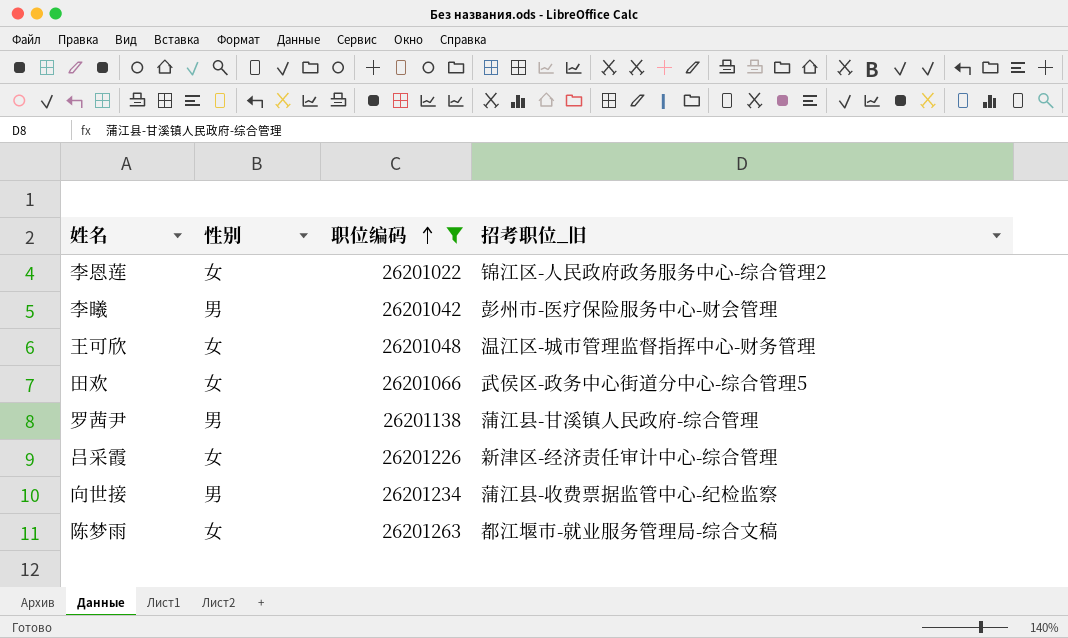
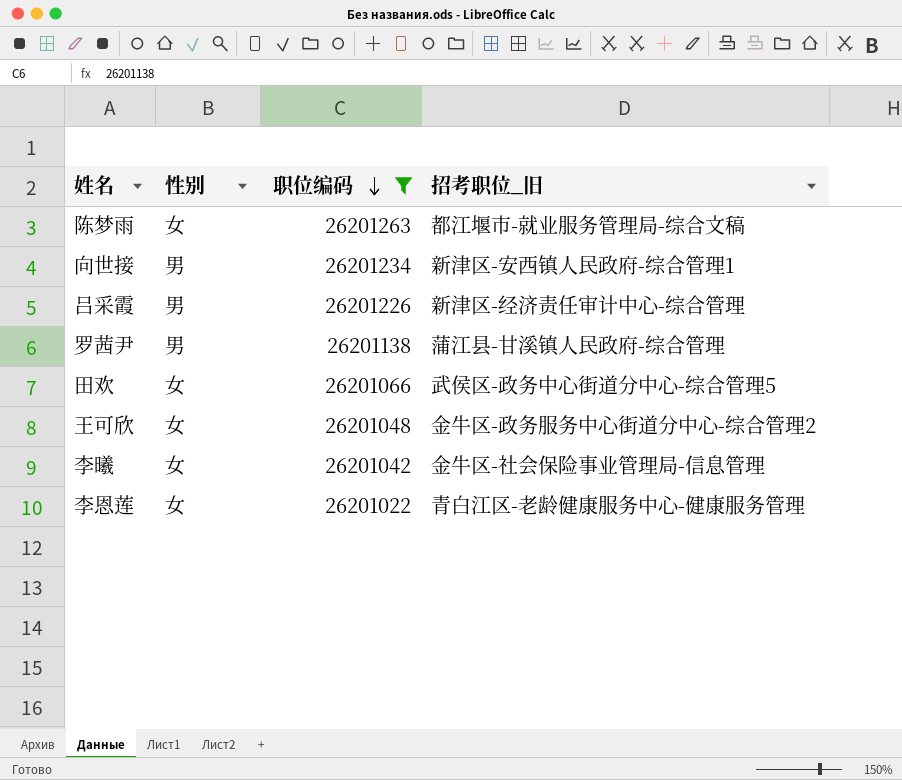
row order: 职位编码 ascending -> 职位编码 descending
向世接 | 招考职位_旧: 蒲江县-收费票据监管中心-纪检监察 -> 新津区-安西镇人民政府-综合管理1
吕采霞 | 性别: 女 -> 男
王可欣 | 招考职位_旧: 温江区-城市管理监督指挥中心-财务管理 -> 金牛区-政务服务中心街道分中心-综合管理2
李曦 | 性别: 男 -> 女
李曦 | 招考职位_旧: 彭州市-医疗保险服务中心-财会管理 -> 金牛区-社会保险事业管理局-信息管理
李恩莲 | 招考职位_旧: 锦江区-人民政府政务服务中心-综合管理2 -> 青白江区-老龄健康服务中心-健康服务管理

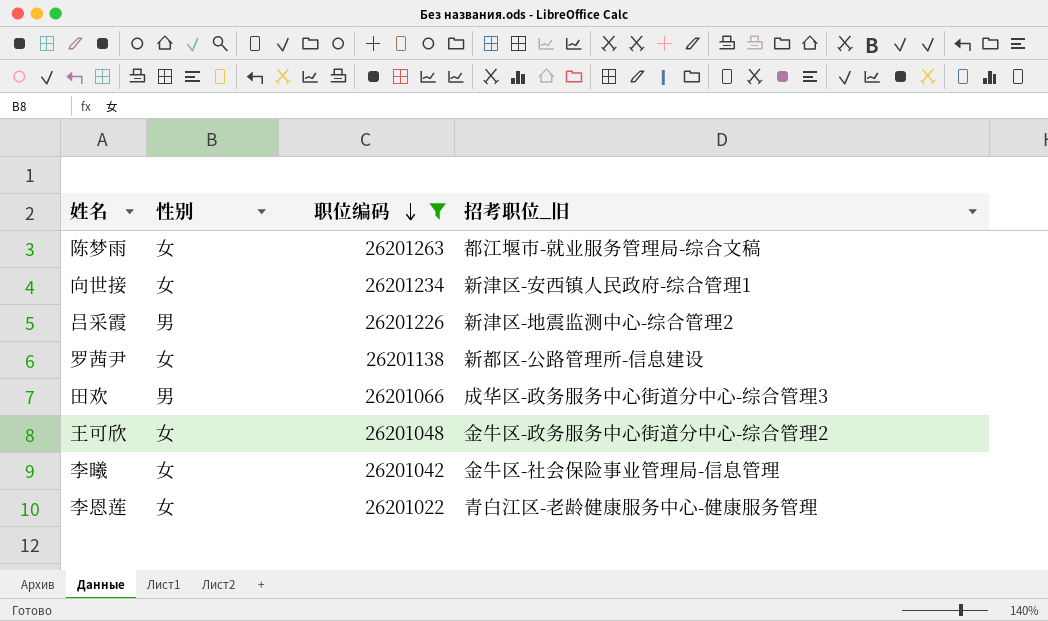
向世接 | 性别: 男 -> 女
吕采霞 | 招考职位_旧: 新津区-经济责任审计中心-综合管理 -> 新津区-地震监测中心-综合管理2
罗茜尹 | 性别: 男 -> 女
罗茜尹 | 招考职位_旧: 蒲江县-甘溪镇人民政府-综合管理 -> 新都区-公路管理所-信息建设
田欢 | 性别: 女 -> 男
田欢 | 招考职位_旧: 武侯区-政务中心街道分中心-综合管理5 -> 成华区-政务服务中心街道分中心-综合管理3

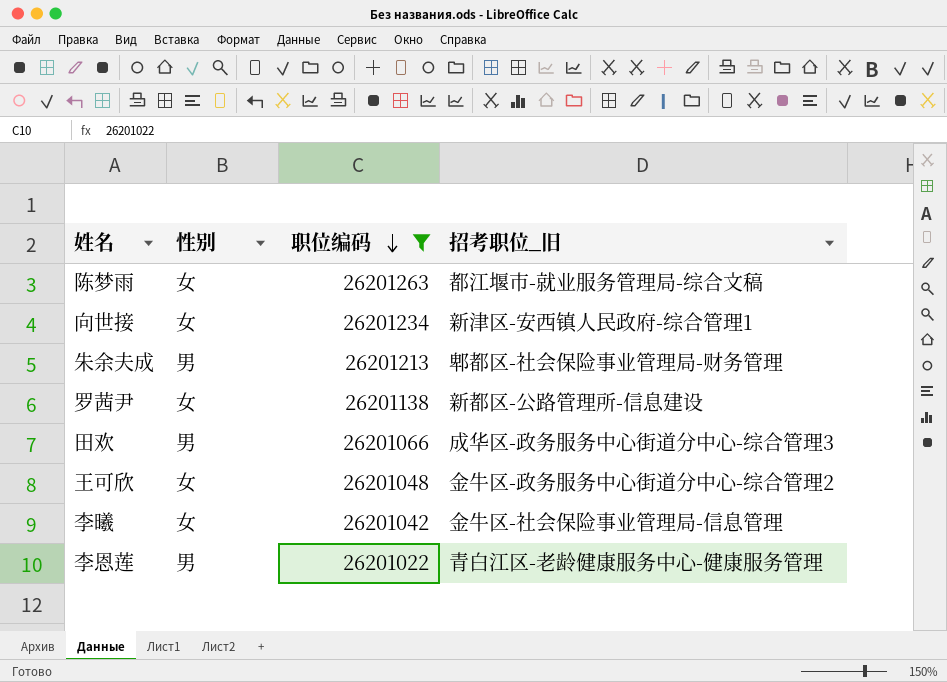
row 吕采霞: 男 | 26201226 | 新津区-地震监测中心-综合管理2 -> none
row 朱余夫成: none -> 男 | 26201213 | 郫都区-社会保险事业管理局-财务管理
李恩莲 | 性别: 女 -> 男

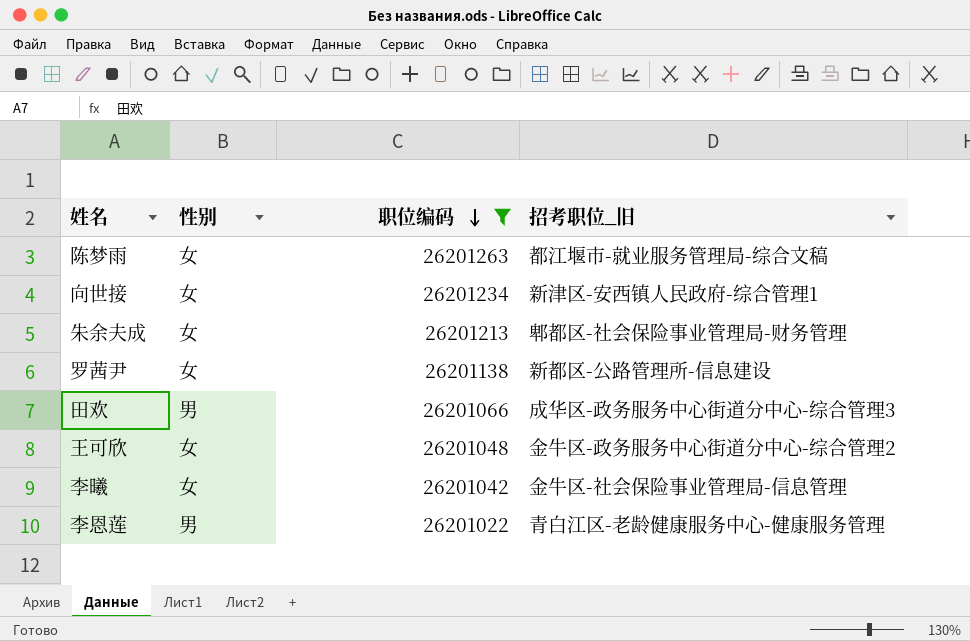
朱余夫成 | 性别: 男 -> 女

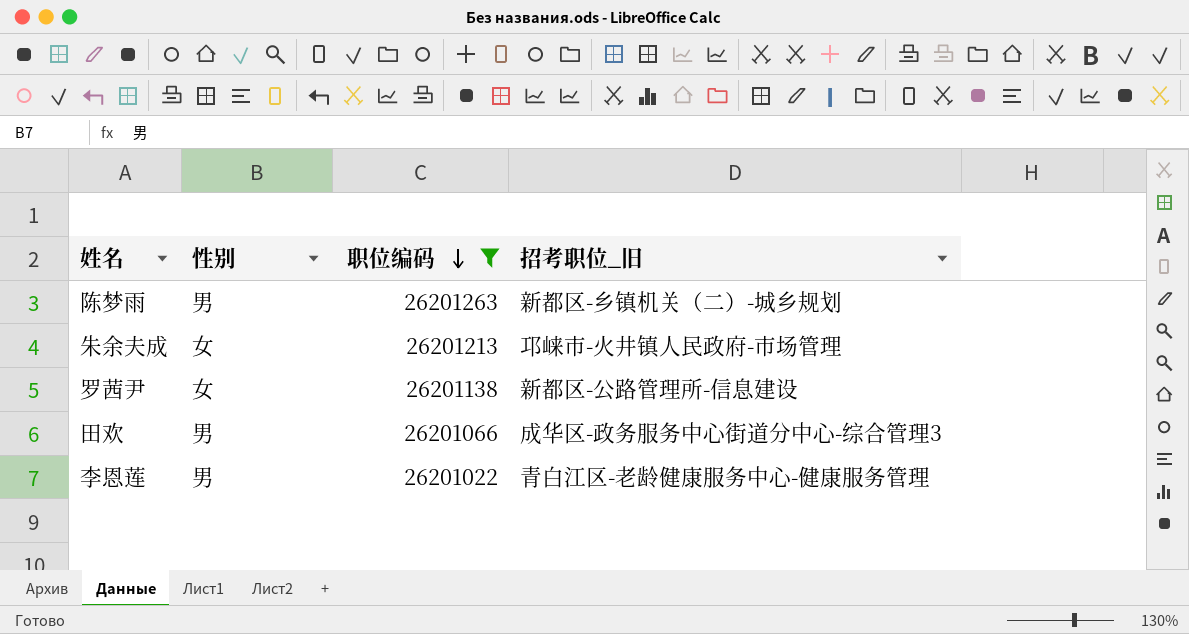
row 向世接: 女 | 26201234 | 新津区-安西镇人民政府-综合管理1 -> none
row 王可欣: 女 | 26201048 | 金牛区-政务服务中心街道分中心-综合管理2 -> none
row 李曦: 女 | 26201042 | 金牛区-社会保险事业管理局-信息管理 -> none
陈梦雨 | 性别: 女 -> 男
陈梦雨 | 招考职位_旧: 都江堰市-就业服务管理局-综合文稿 -> 新都区-乡镇机关（二）-城乡规划
朱余夫成 | 招考职位_旧: 郫都区-社会保险事业管理局-财务管理 -> 邛崃市-火井镇人民政府-市场管理

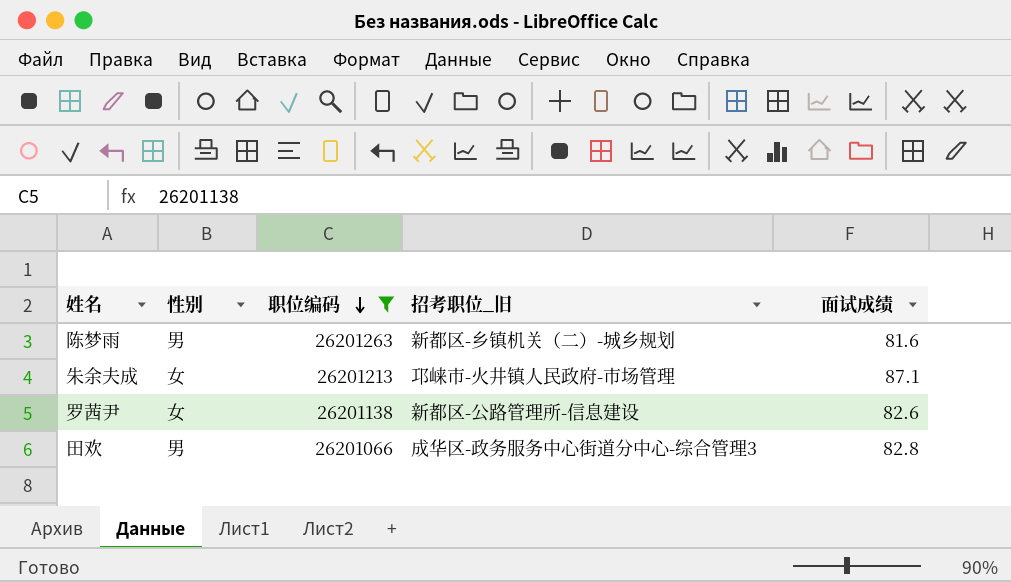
column 面试成绩 | position: none -> 5
row 李恩莲: 男 | 26201022 | 青白江区-老龄健康服务中心-健康服务管理 -> none

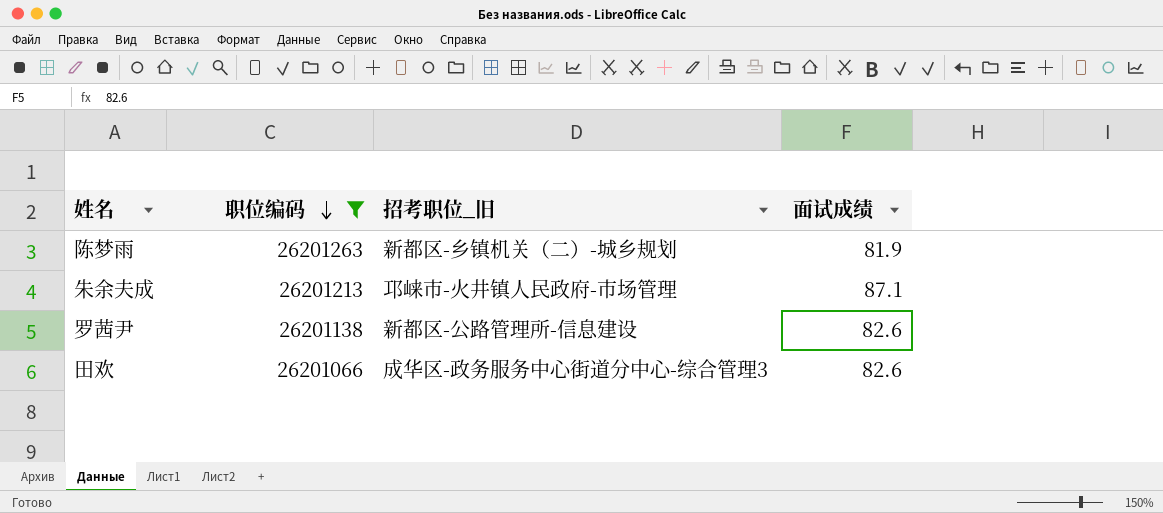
column 性别 | position: 2 -> none
陈梦雨 | 面试成绩: 81.6 -> 81.9
田欢 | 面试成绩: 82.8 -> 82.6

